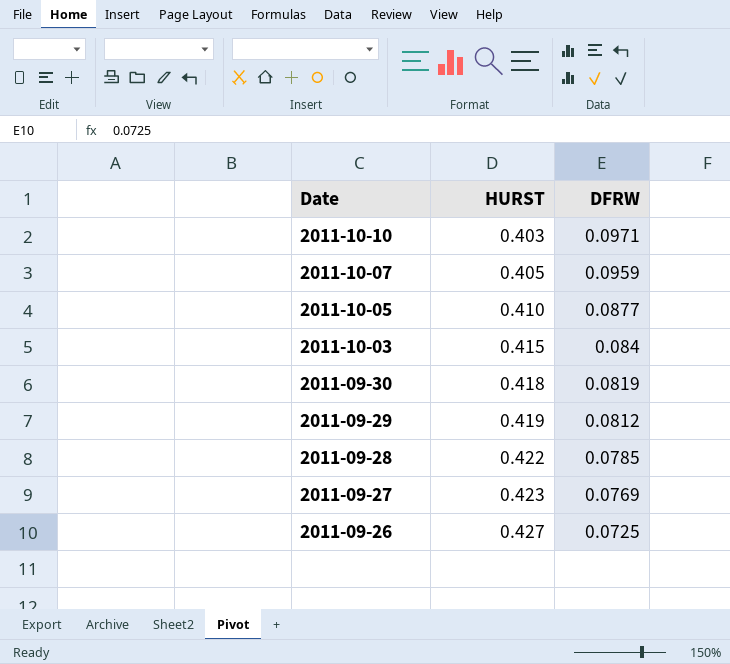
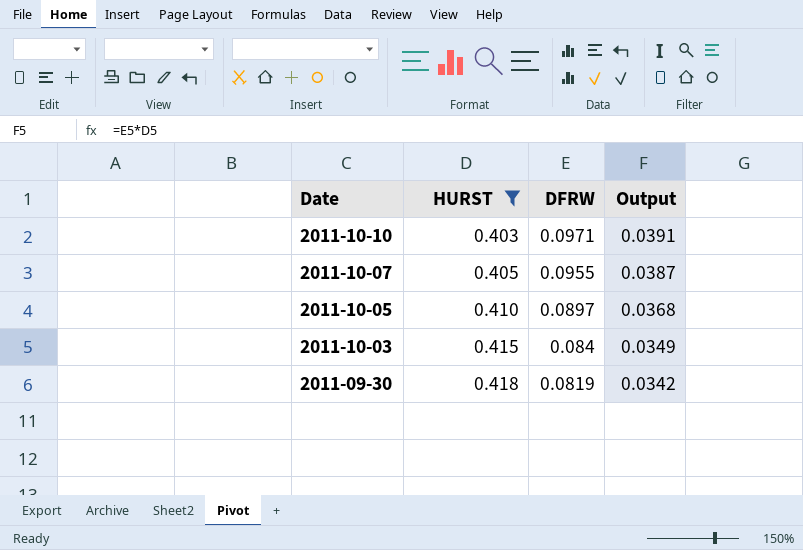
filter: none -> HURST <= 0.418
column Output | formula: none -> [HURST] * [DFRW]
2011-10-07 | DFRW: 0.0959 -> 0.0955
2011-10-05 | DFRW: 0.0877 -> 0.0897

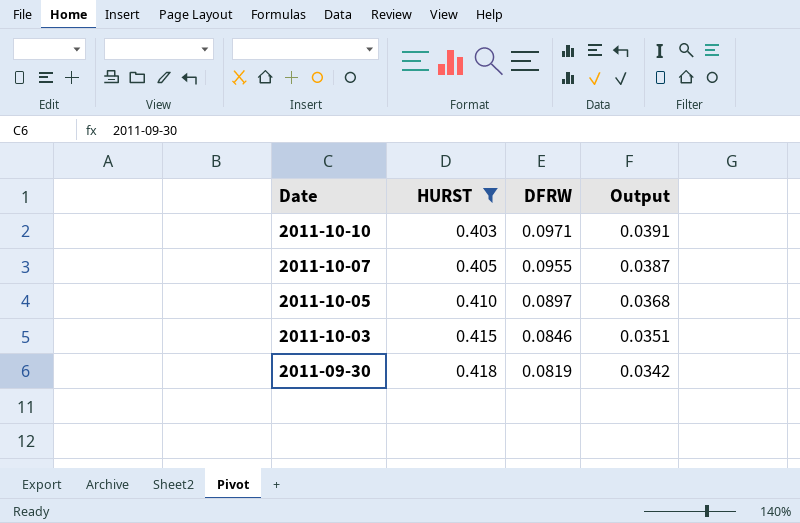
2011-10-03 | DFRW: 0.084 -> 0.0846
2011-10-03 | Output: 0.0349 -> 0.0351

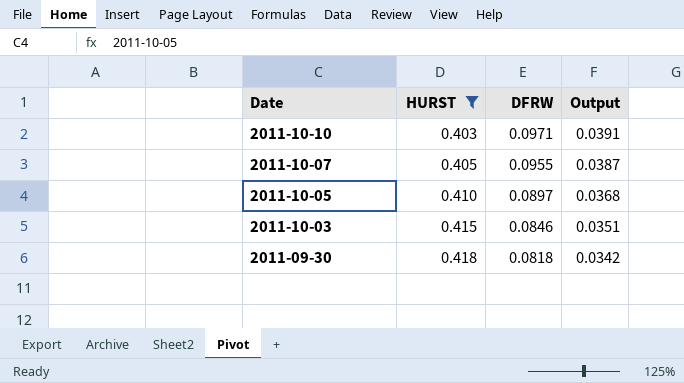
2011-09-30 | DFRW: 0.0819 -> 0.0818

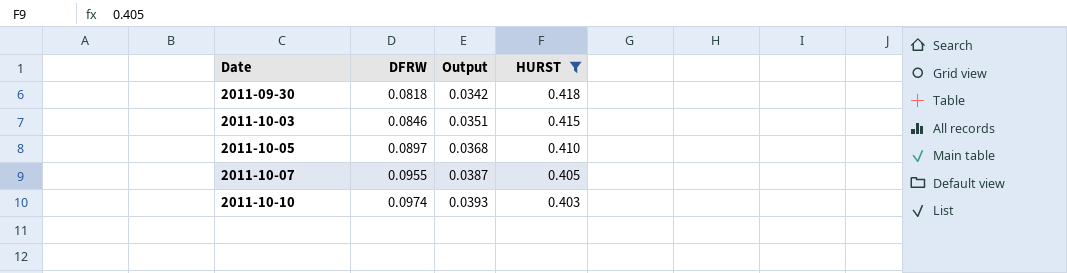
row order: Date descending -> Date ascending
column HURST | position: 2 -> 4
2011-10-10 | DFRW: 0.0971 -> 0.0974
2011-10-10 | Output: 0.0391 -> 0.0393

